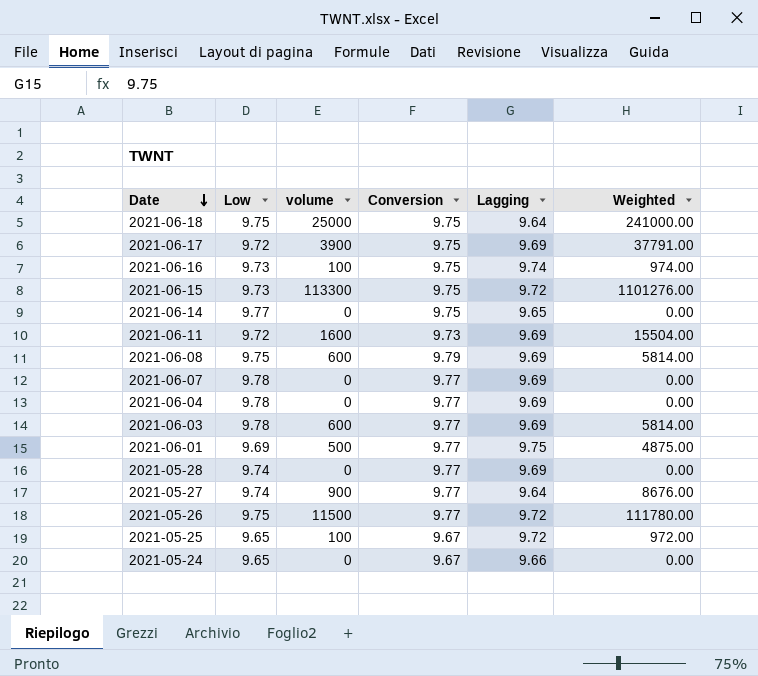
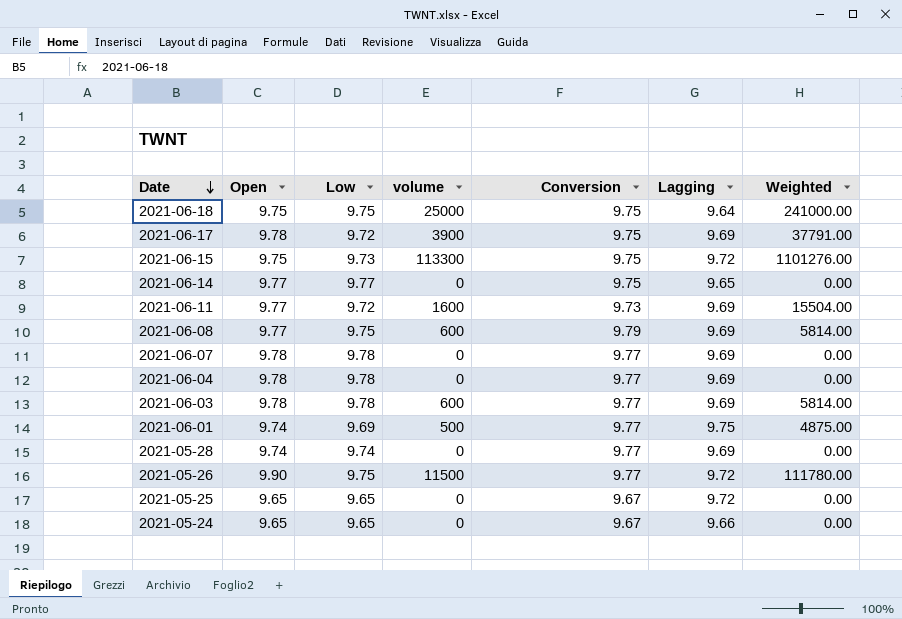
column Open | position: none -> 2
row 2021-06-16: 9.73 | 100 | 9.75 | 9.74 | 974.00 -> none
row 2021-05-27: 9.74 | 900 | 9.77 | 9.64 | 8676.00 -> none
2021-05-25 | volume: 100 -> 0
2021-05-25 | Weighted: 972.00 -> 0.00

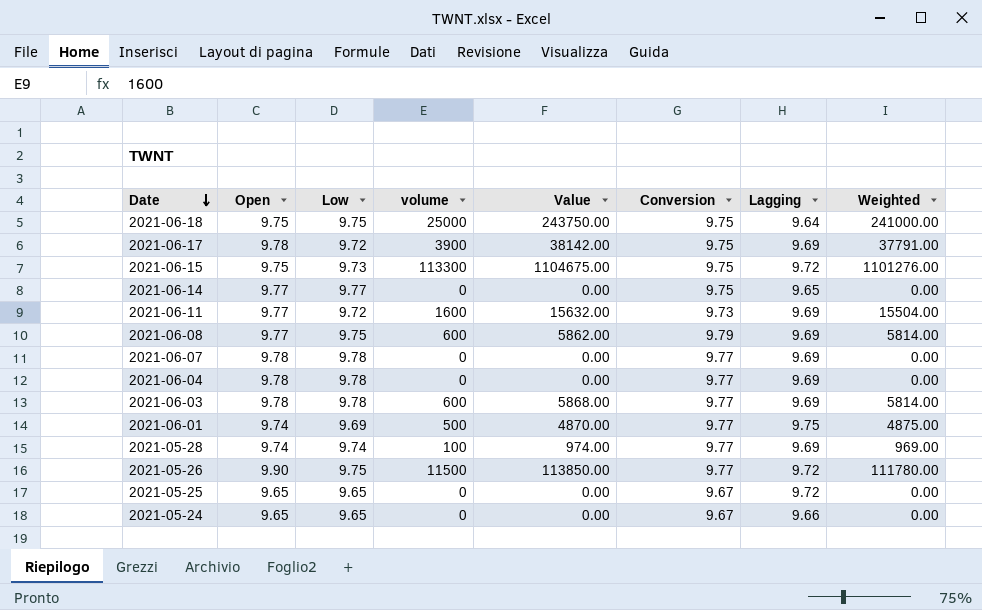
column Value | formula: none -> [Open] * [volume]
2021-05-28 | volume: 0 -> 100
2021-05-28 | Weighted: 0.00 -> 969.00

